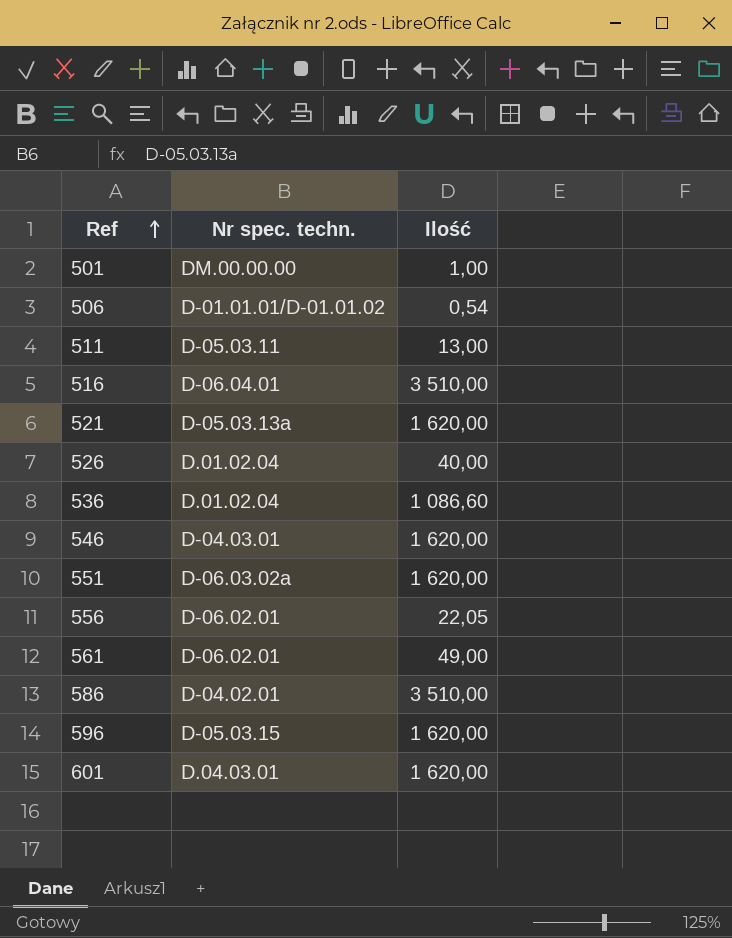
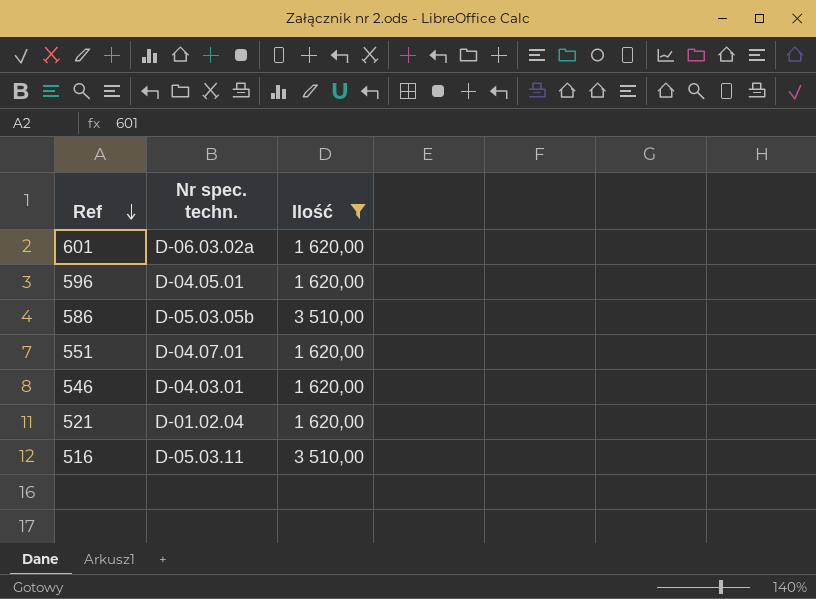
filter: none -> Ilość >= 1 620,00
row order: Ref ascending -> Ref descending
601 | Nr spec. techn.: D.04.03.01 -> D-06.03.02a
596 | Nr spec. techn.: D-05.03.15 -> D-04.05.01
586 | Nr spec. techn.: D-04.02.01 -> D-05.03.05b
551 | Nr spec. techn.: D-06.03.02a -> D-04.07.01
521 | Nr spec. techn.: D-05.03.13a -> D-01.02.04
516 | Nr spec. techn.: D-06.04.01 -> D-05.03.11

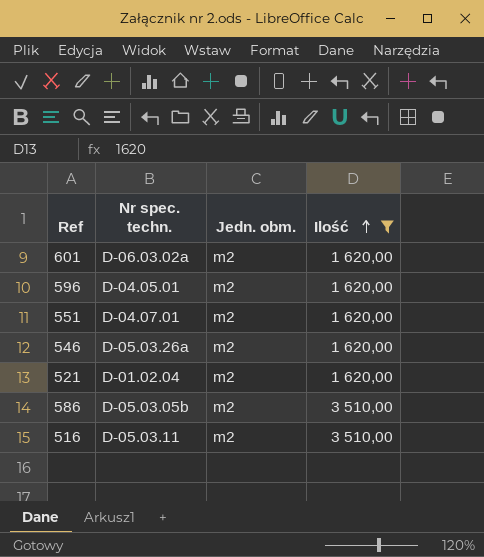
row order: Ref descending -> Ilość ascending
column Jedn. obm. | position: none -> 3
546 | Nr spec. techn.: D-04.03.01 -> D-05.03.26a

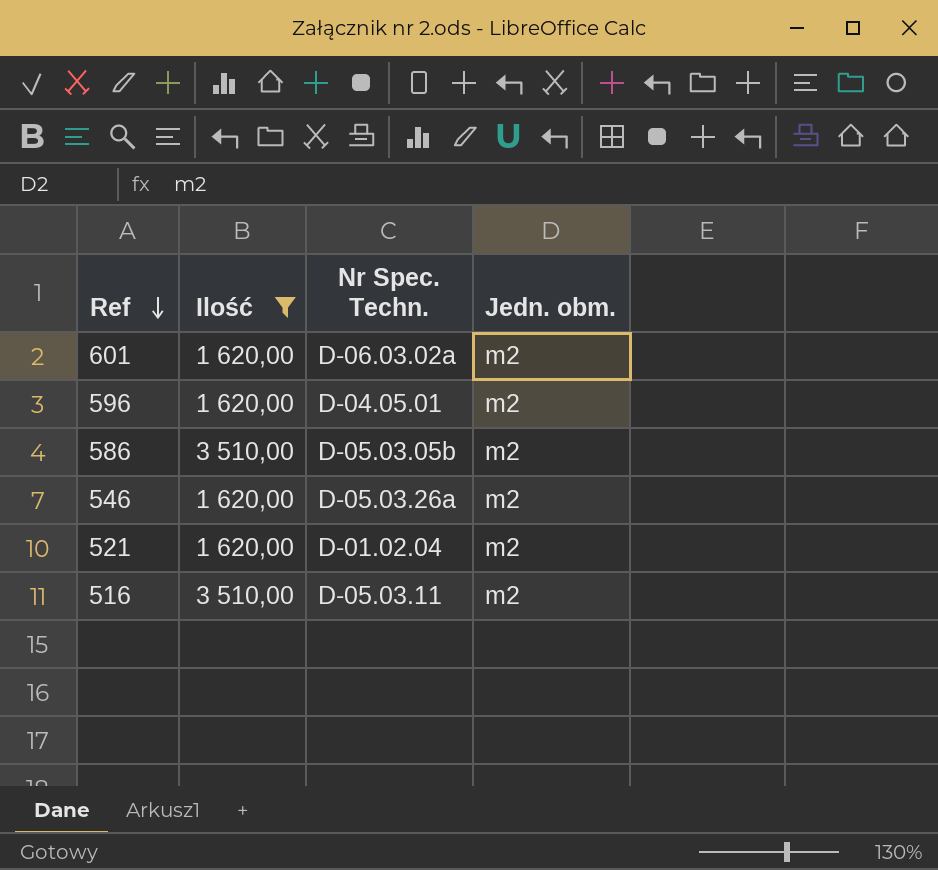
row order: Ilość ascending -> Ref descending
column Ilość | position: 4 -> 2
column name: Nr spec. techn. -> Nr Spec. Techn.
row 551: D-04.07.01 | m2 | 1 620,00 -> none

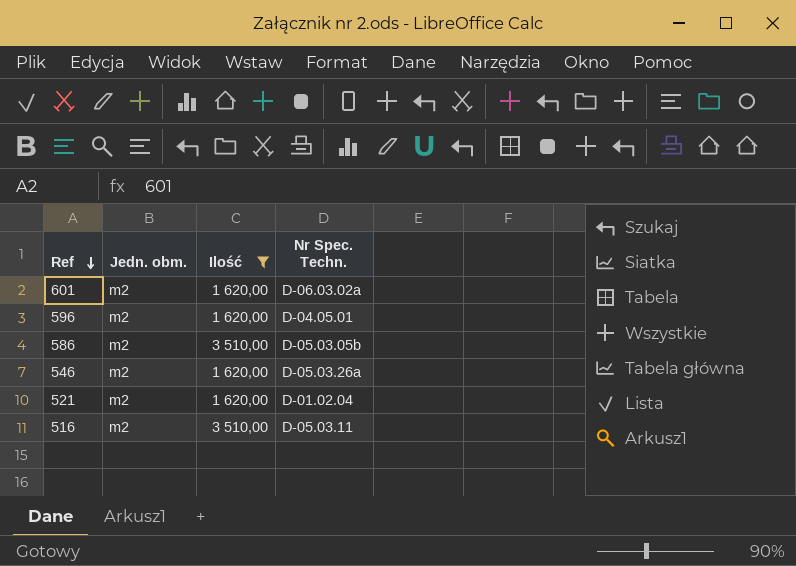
column Jedn. obm. | position: 4 -> 2

